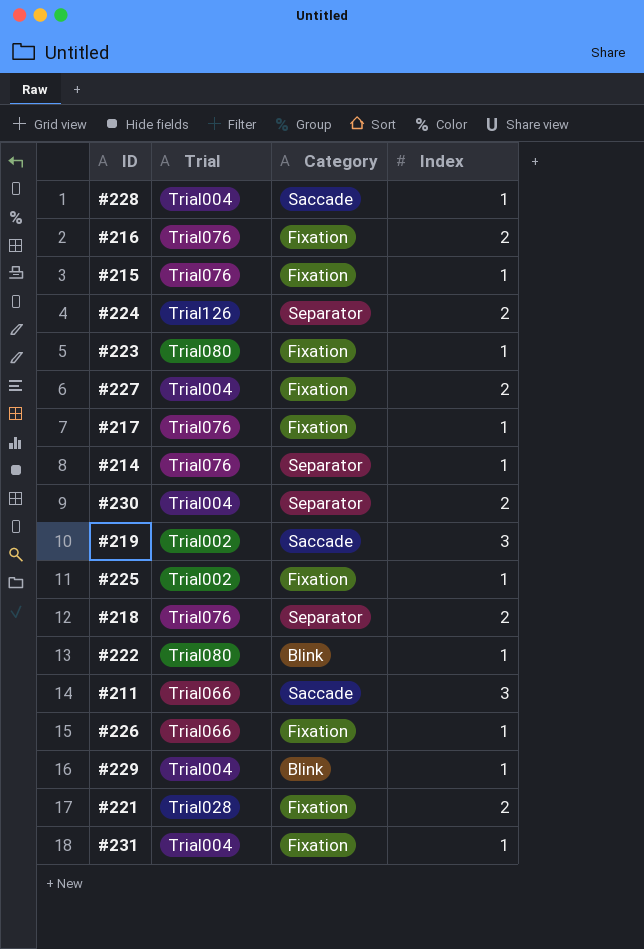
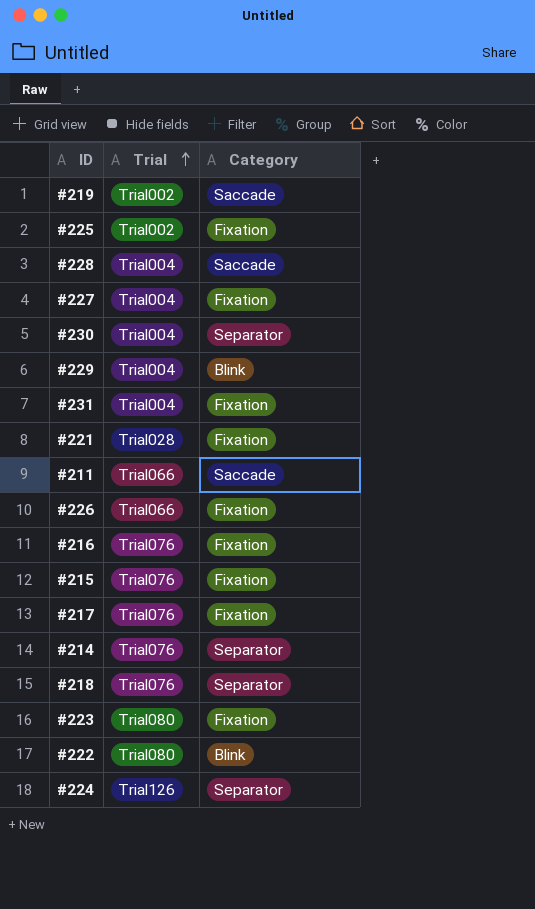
row order: none -> Trial ascending
column Index | position: 4 -> none

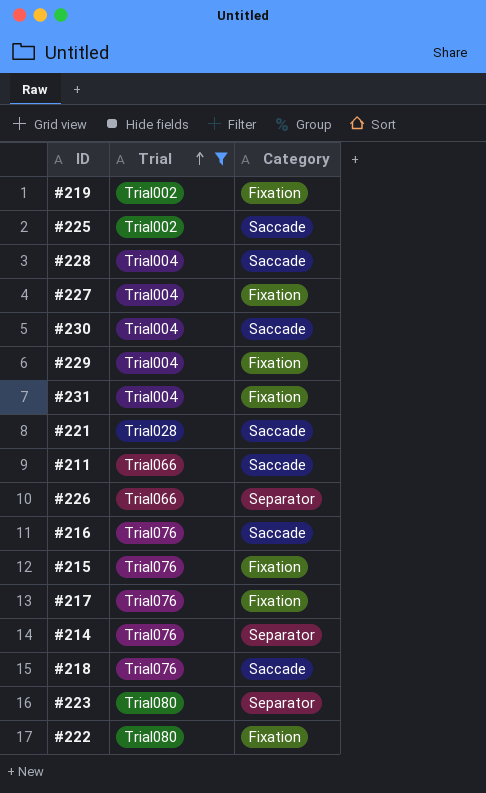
filter: none -> Trial != Trial126
#219 | Category: Saccade -> Fixation
#225 | Category: Fixation -> Saccade
#230 | Category: Separator -> Saccade
#229 | Category: Blink -> Fixation
#221 | Category: Fixation -> Saccade
#226 | Category: Fixation -> Separator
#216 | Category: Fixation -> Saccade
#218 | Category: Separator -> Saccade
#223 | Category: Fixation -> Separator
#222 | Category: Blink -> Fixation

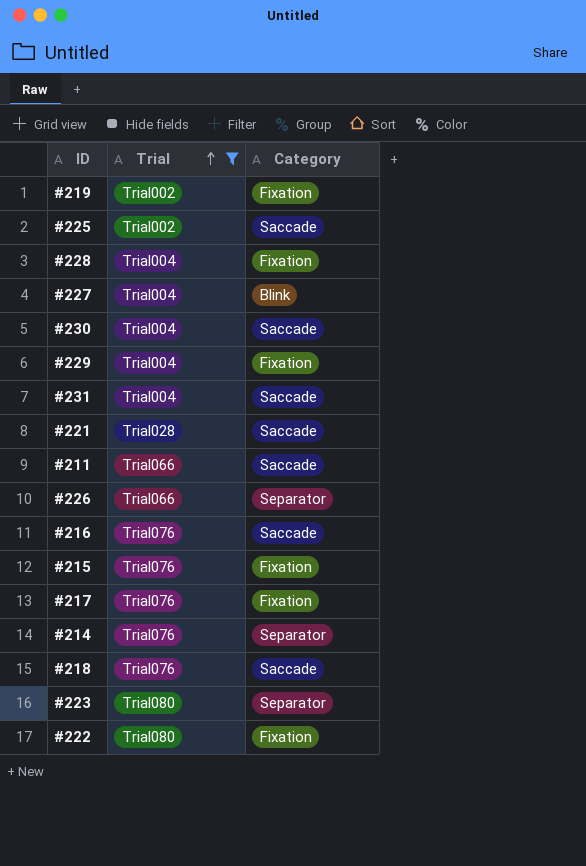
#228 | Category: Saccade -> Fixation
#227 | Category: Fixation -> Blink
#231 | Category: Fixation -> Saccade

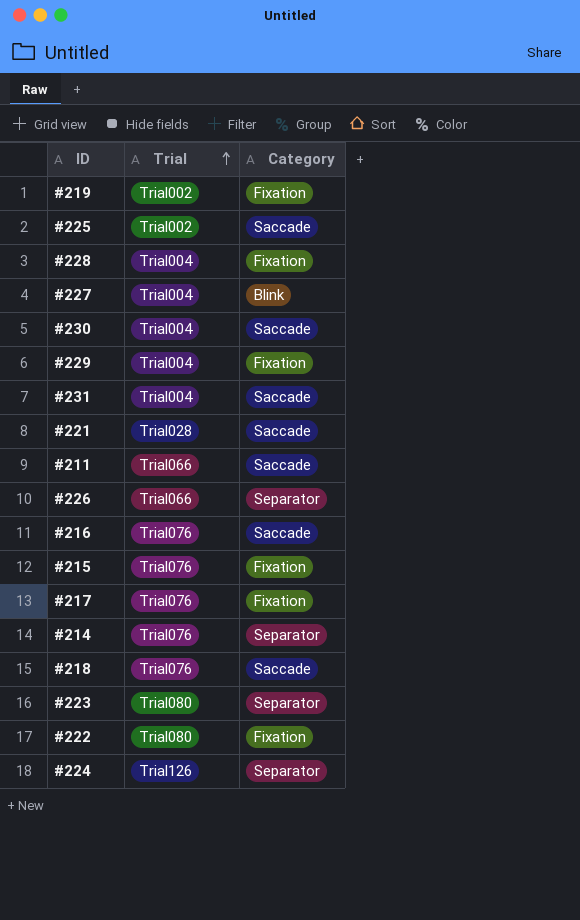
filter: Trial != Trial126 -> none

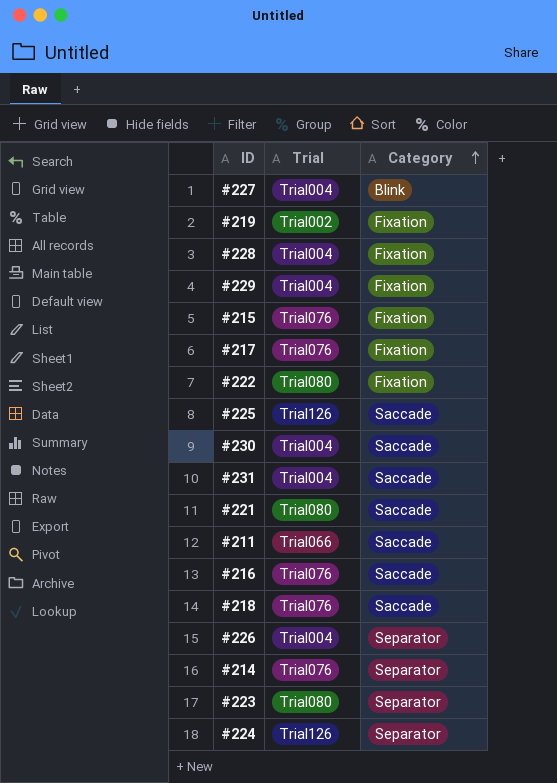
row order: Trial ascending -> Category ascending
#225 | Trial: Trial002 -> Trial126
#221 | Trial: Trial028 -> Trial080
#226 | Trial: Trial066 -> Trial004

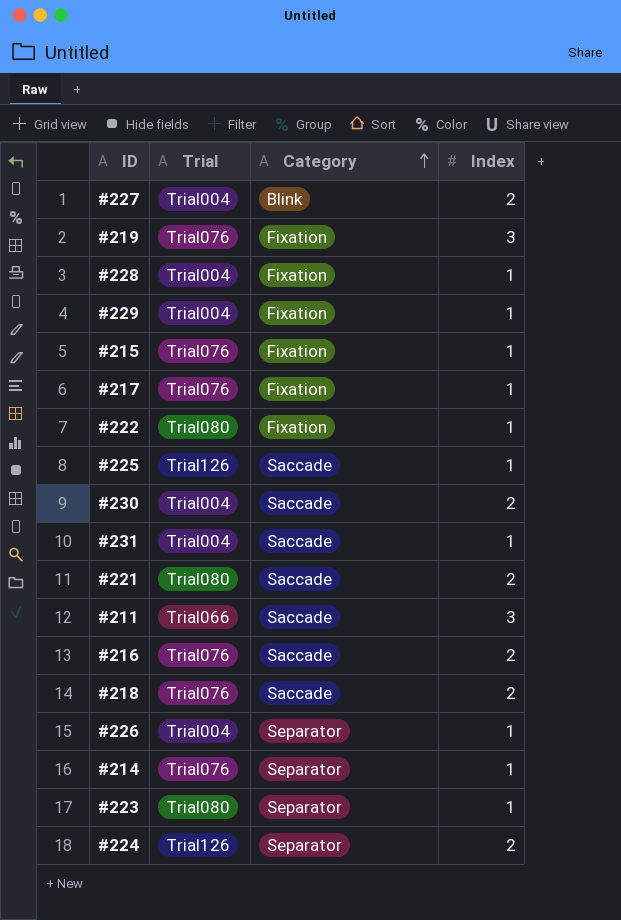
column Index | position: none -> 4
#219 | Trial: Trial002 -> Trial076

